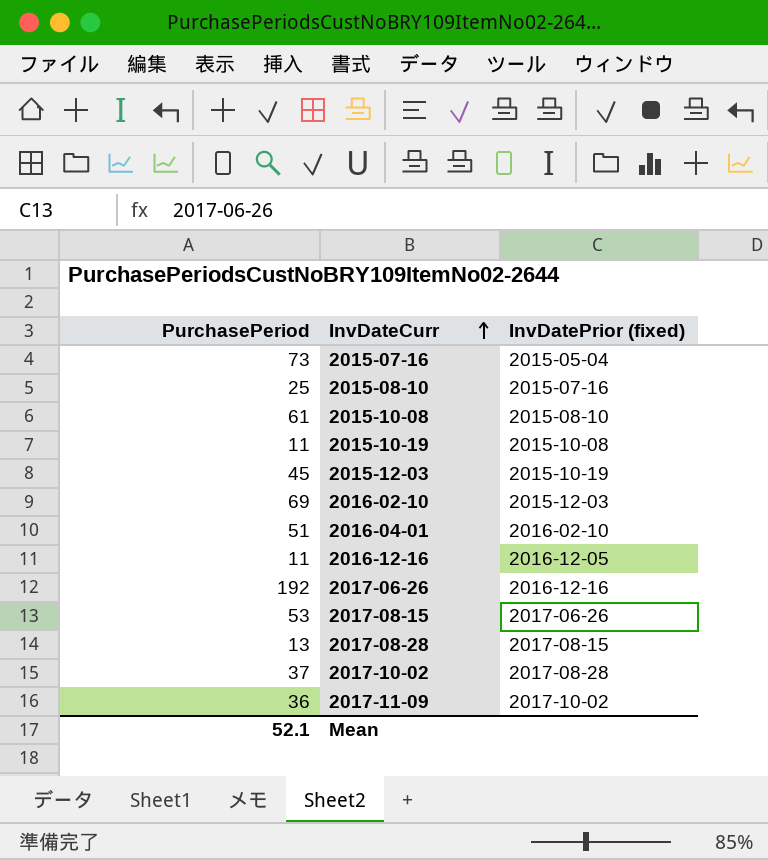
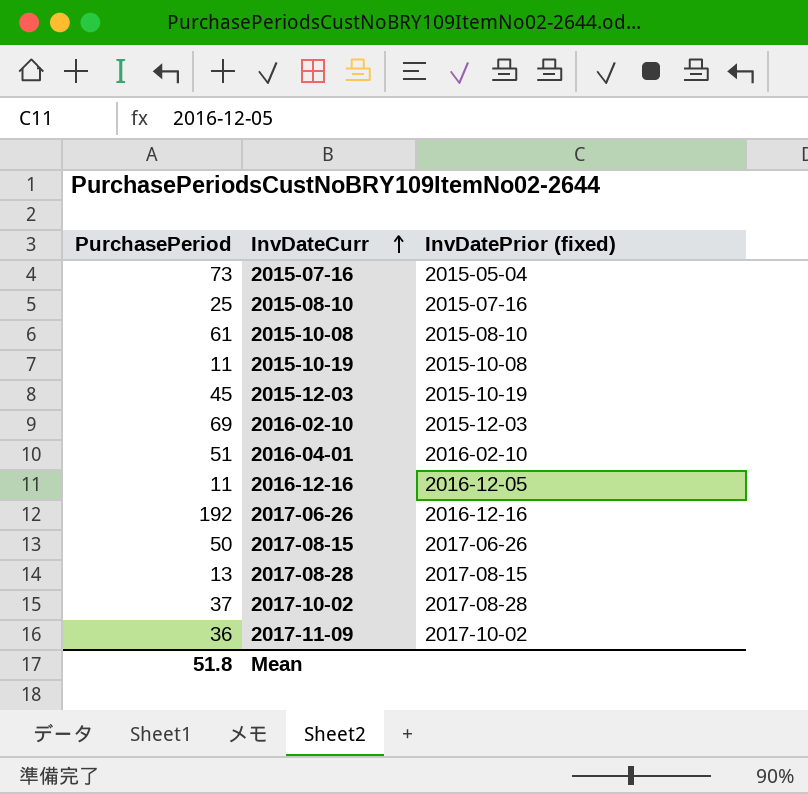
2017-08-15 | PurchasePeriod: 53 -> 50
Mean | PurchasePeriod: 52.1 -> 51.8

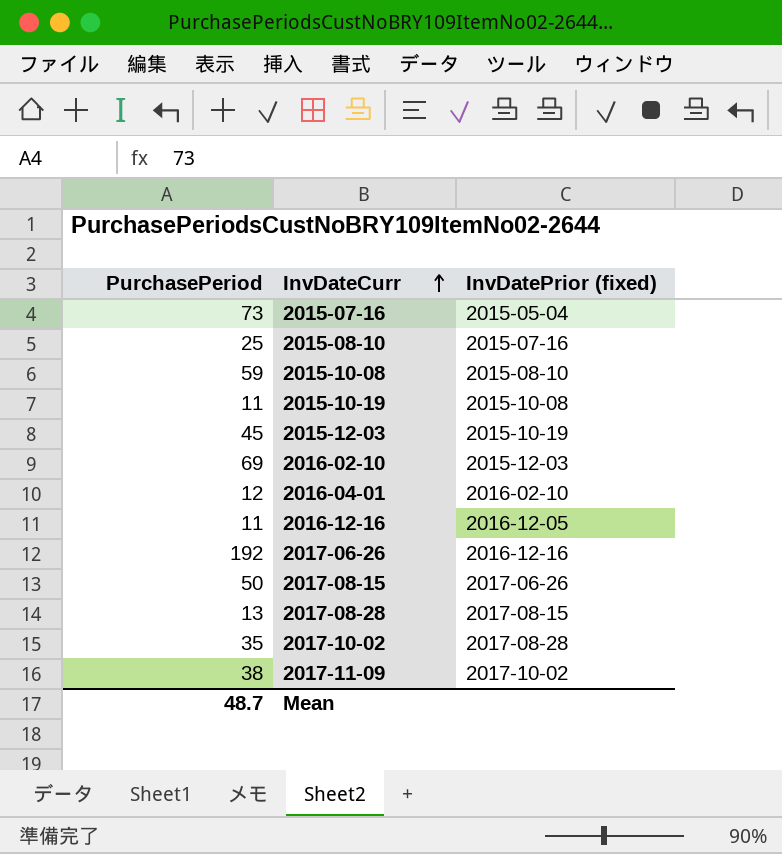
2015-10-08 | PurchasePeriod: 61 -> 59
2016-04-01 | PurchasePeriod: 51 -> 12
2017-10-02 | PurchasePeriod: 37 -> 35
2017-11-09 | PurchasePeriod: 36 -> 38
Mean | PurchasePeriod: 51.8 -> 48.7

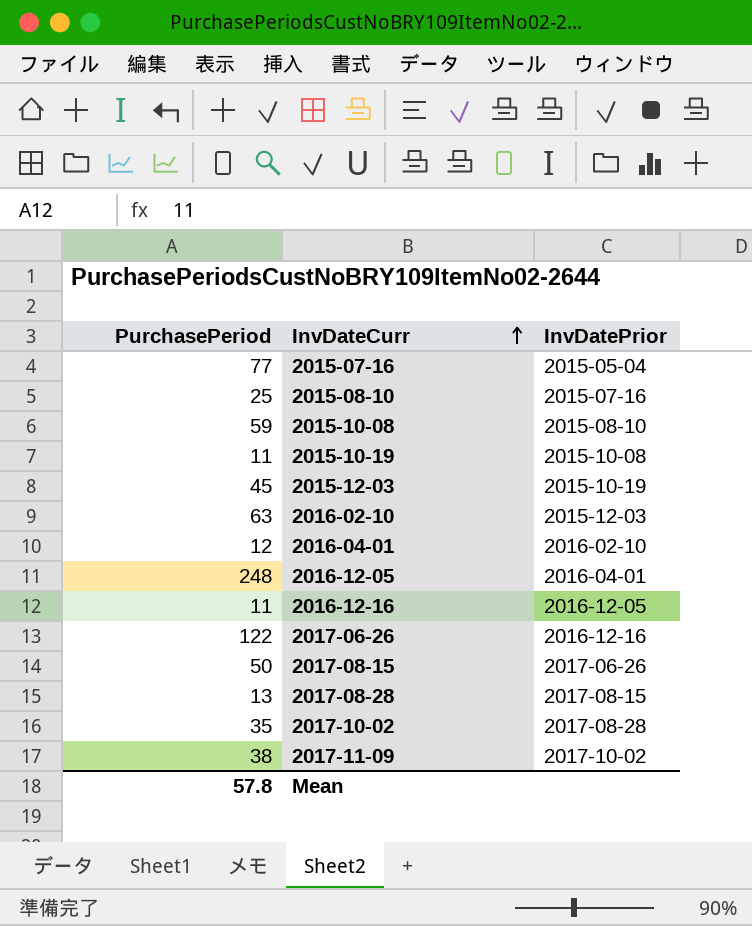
column name: InvDatePrior (fixed) -> InvDatePrior
2015-07-16 | PurchasePeriod: 73 -> 77
2016-02-10 | PurchasePeriod: 69 -> 63
row 2016-12-05: none -> 248 | 2016-04-01
2017-06-26 | PurchasePeriod: 192 -> 122
Mean | PurchasePeriod: 48.7 -> 57.8

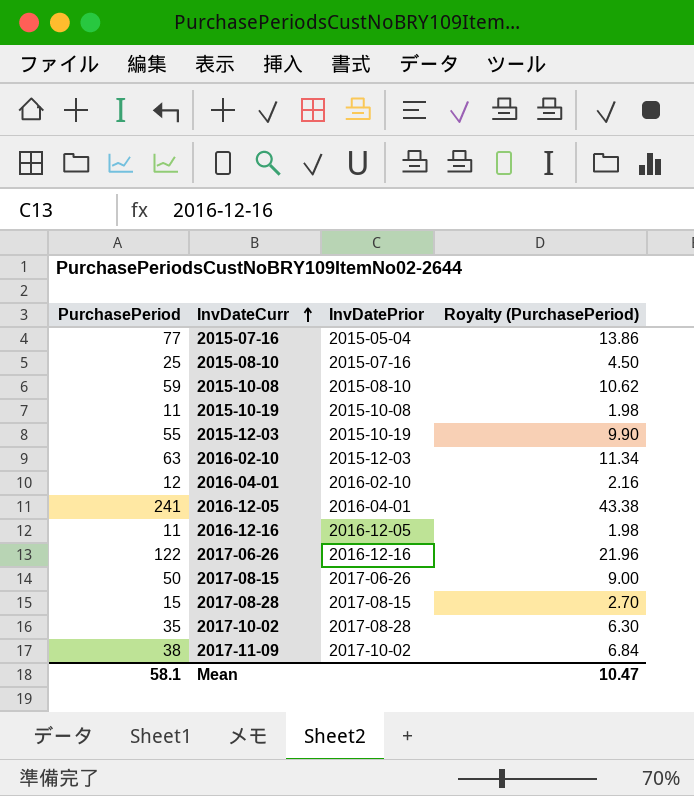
column Royalty (PurchasePeriod) | formula: none -> [PurchasePeriod] * 0.18
2015-12-03 | PurchasePeriod: 45 -> 55
2016-12-05 | PurchasePeriod: 248 -> 241
2017-08-28 | PurchasePeriod: 13 -> 15
Mean | PurchasePeriod: 57.8 -> 58.1

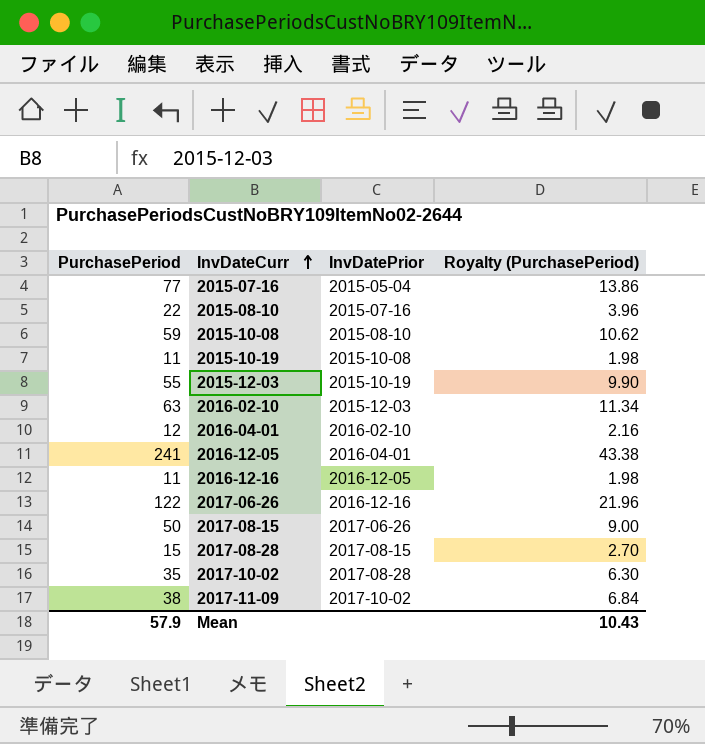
2015-08-10 | PurchasePeriod: 25 -> 22
2015-08-10 | Royalty (PurchasePeriod): 4.50 -> 3.96
Mean | PurchasePeriod: 58.1 -> 57.9
Mean | Royalty (PurchasePeriod): 10.47 -> 10.43

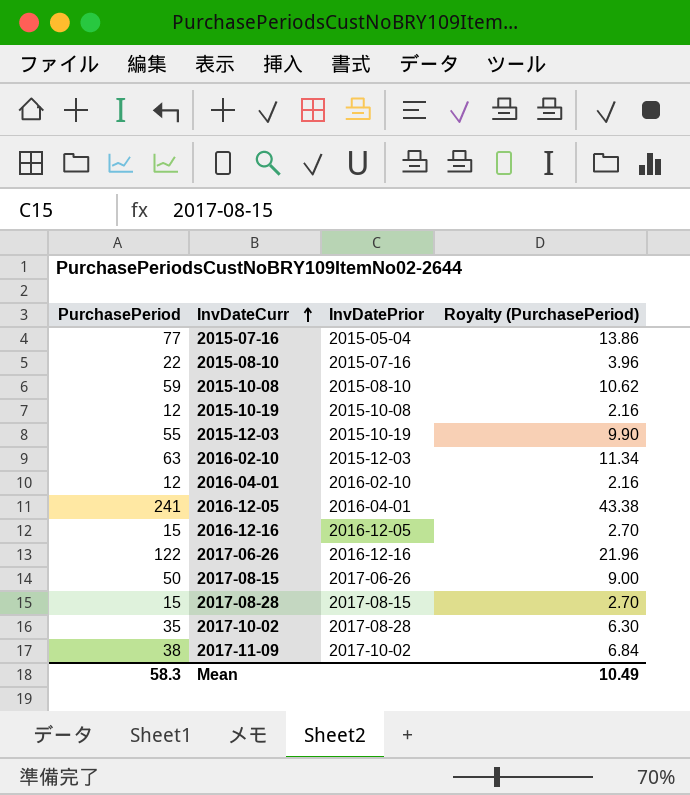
2015-10-19 | PurchasePeriod: 11 -> 12
2015-10-19 | Royalty (PurchasePeriod): 1.98 -> 2.16
2016-12-16 | PurchasePeriod: 11 -> 15
2016-12-16 | Royalty (PurchasePeriod): 1.98 -> 2.70
Mean | PurchasePeriod: 57.9 -> 58.3
Mean | Royalty (PurchasePeriod): 10.43 -> 10.49

